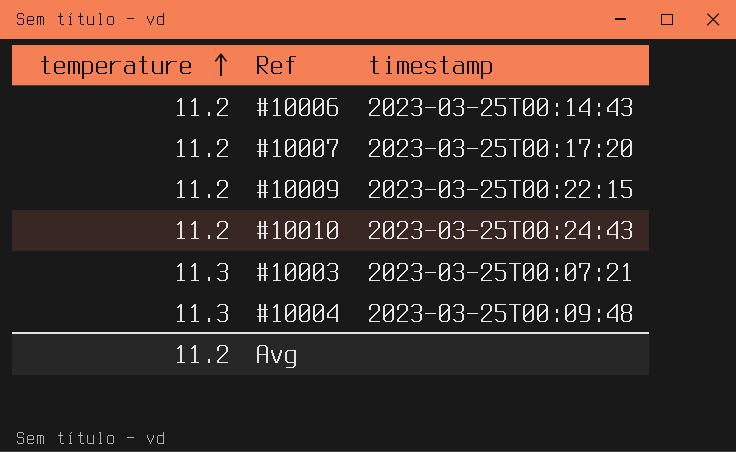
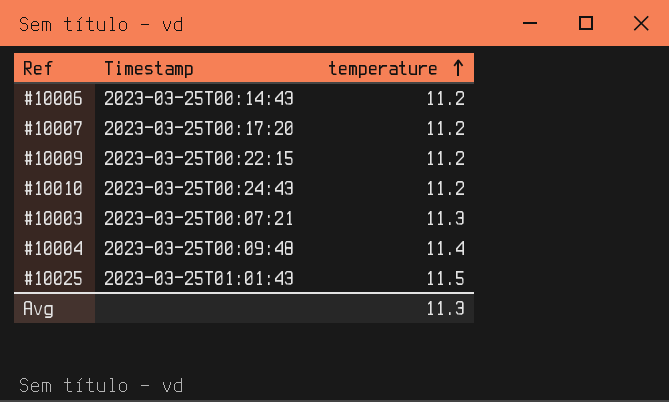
column name: timestamp -> Timestamp
column temperature | position: 1 -> 3
#10004 | temperature: 11.3 -> 11.4
row #10025: none -> 2023-03-25T01:01:43 | 11.5
Avg | temperature: 11.2 -> 11.3

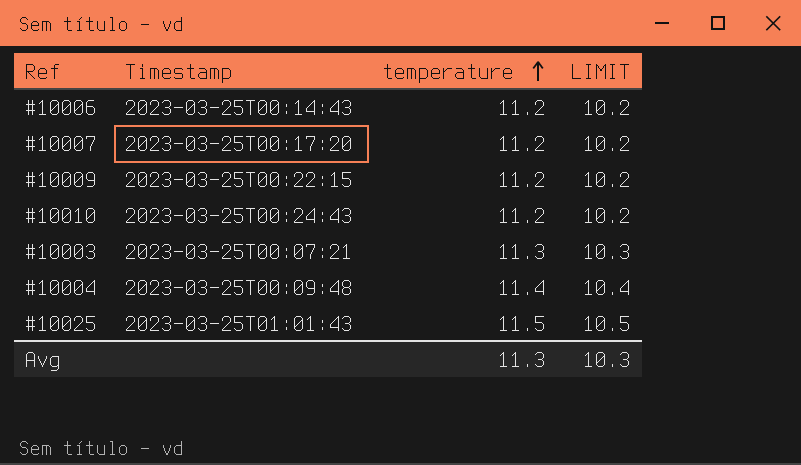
column LIMIT | formula: none -> [temperature] - 1

